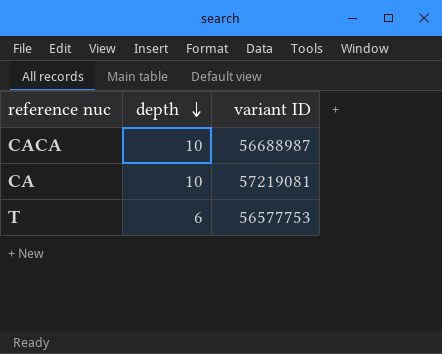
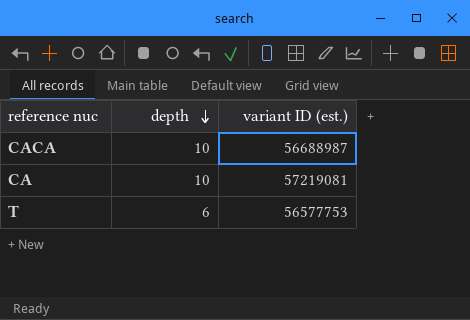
column name: variant ID -> variant ID (est.)

